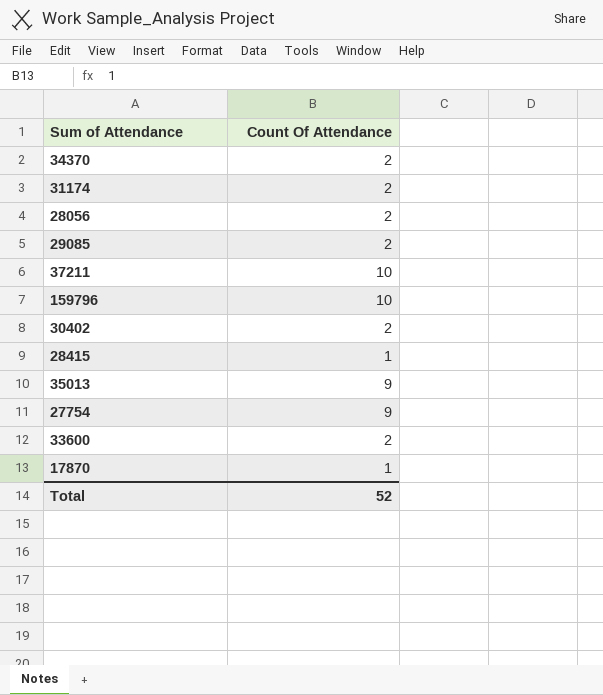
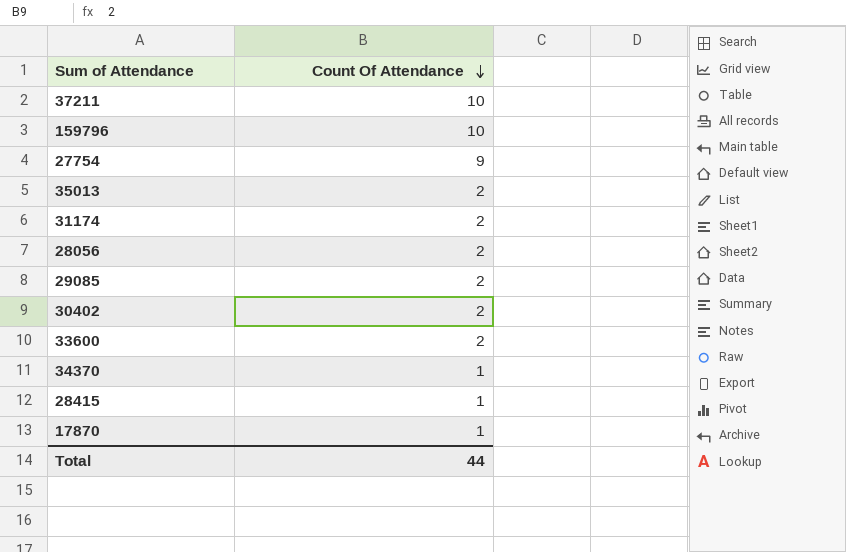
row order: none -> Count Of Attendance descending
35013 | Count Of Attendance: 9 -> 2
34370 | Count Of Attendance: 2 -> 1
Total | Count Of Attendance: 52 -> 44

